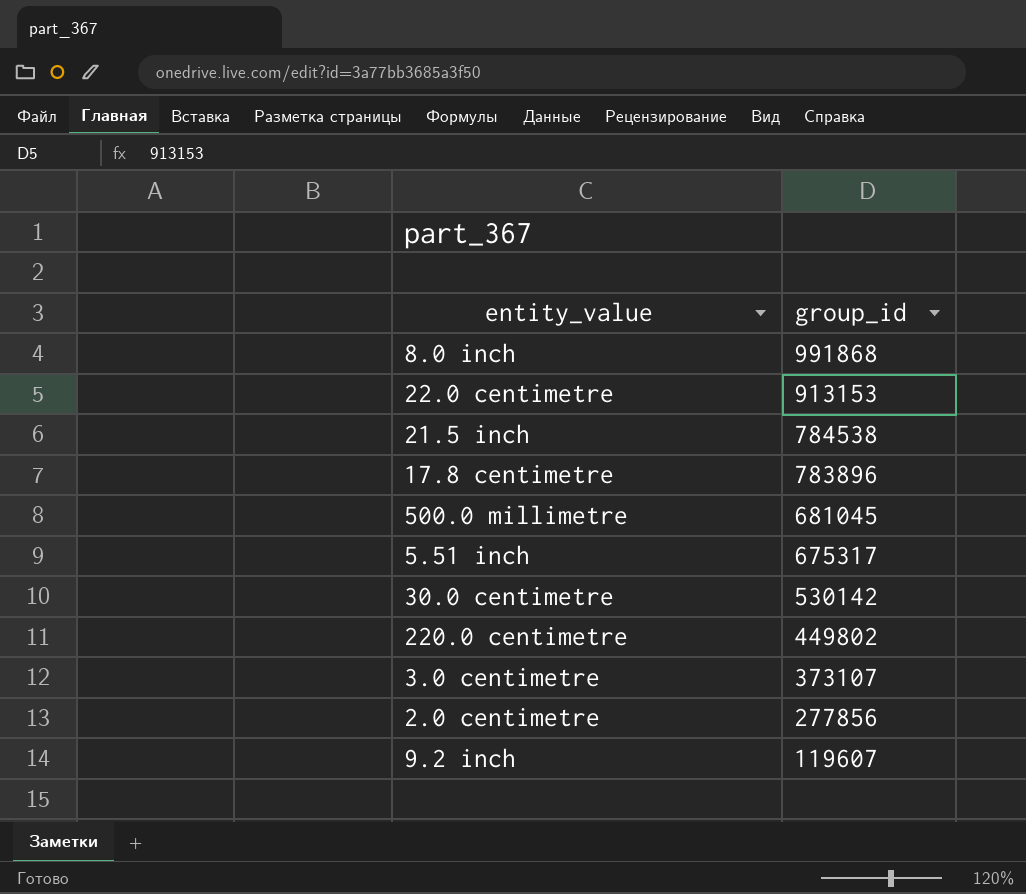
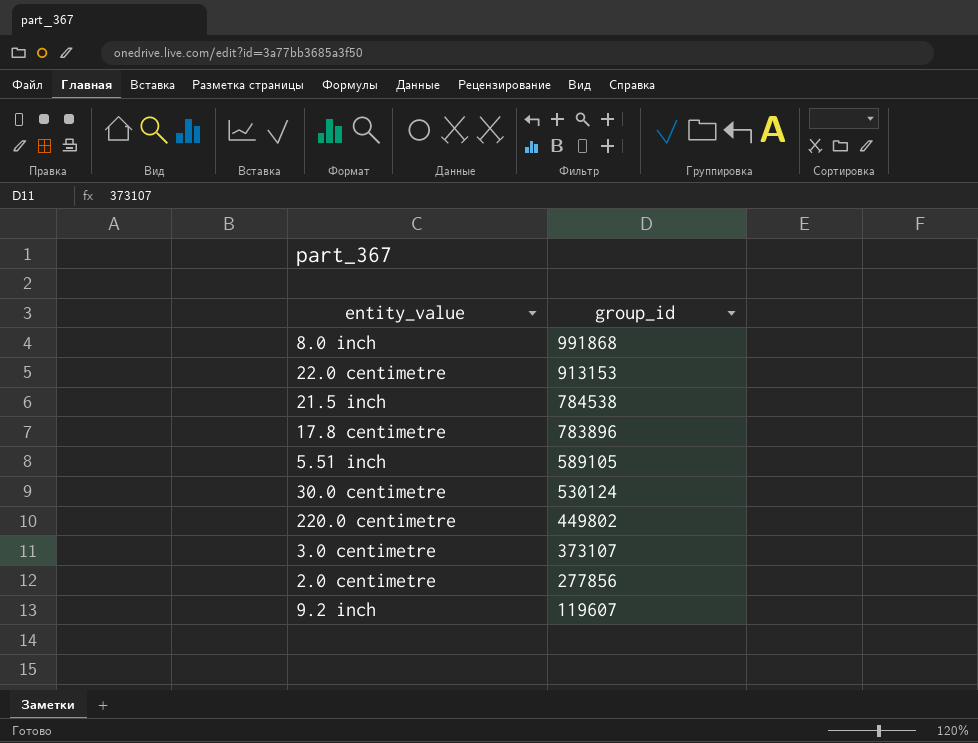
row 500.0 millimetre: 681045 -> none
5.51 inch | group_id: 675317 -> 589105
30.0 centimetre | group_id: 530142 -> 530124

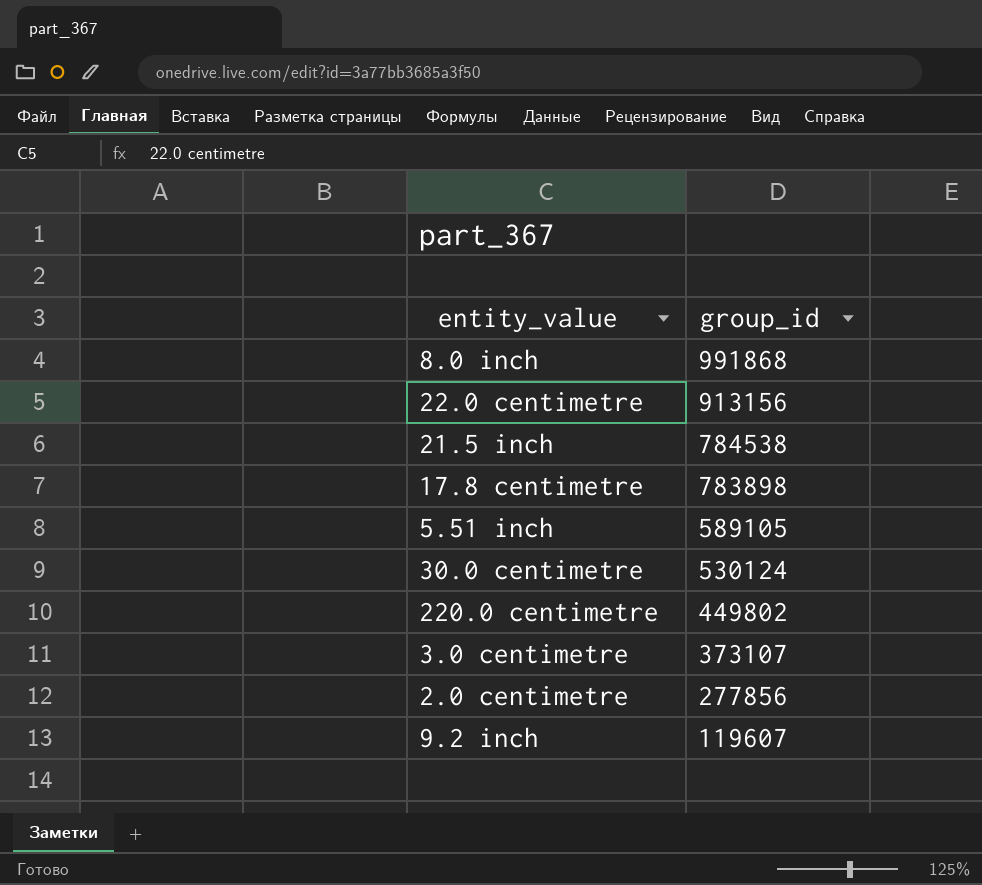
22.0 centimetre | group_id: 913153 -> 913156
17.8 centimetre | group_id: 783896 -> 783898

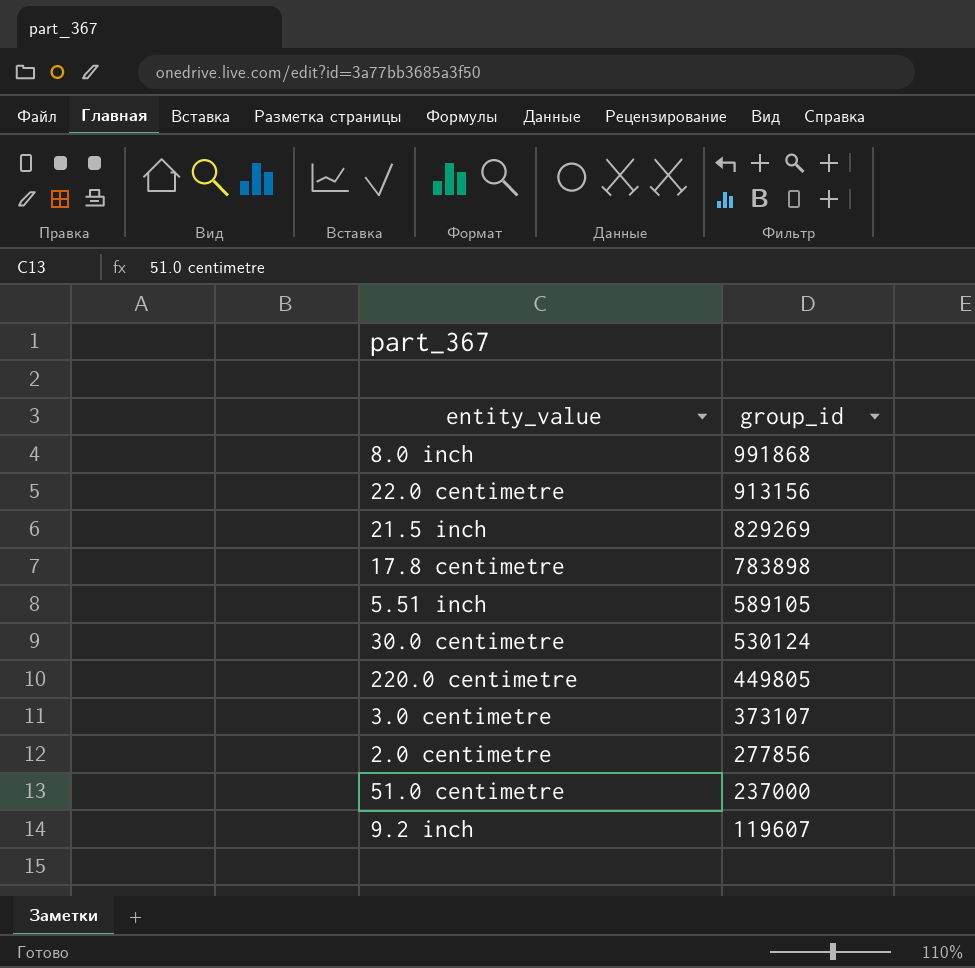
21.5 inch | group_id: 784538 -> 829269
220.0 centimetre | group_id: 449802 -> 449805
row 51.0 centimetre: none -> 237000

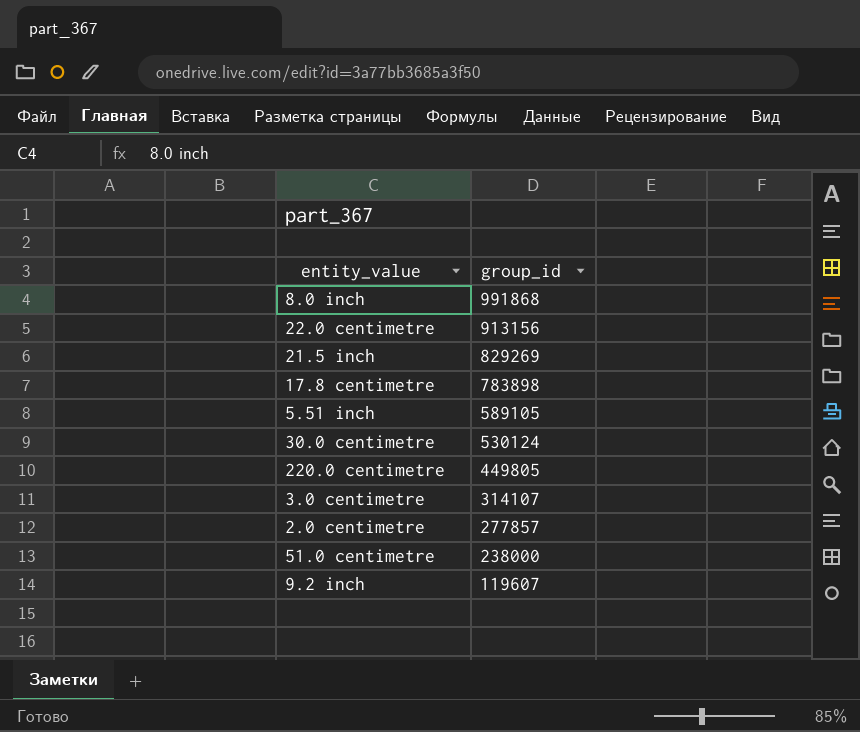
3.0 centimetre | group_id: 373107 -> 314107
2.0 centimetre | group_id: 277856 -> 277857
51.0 centimetre | group_id: 237000 -> 238000

